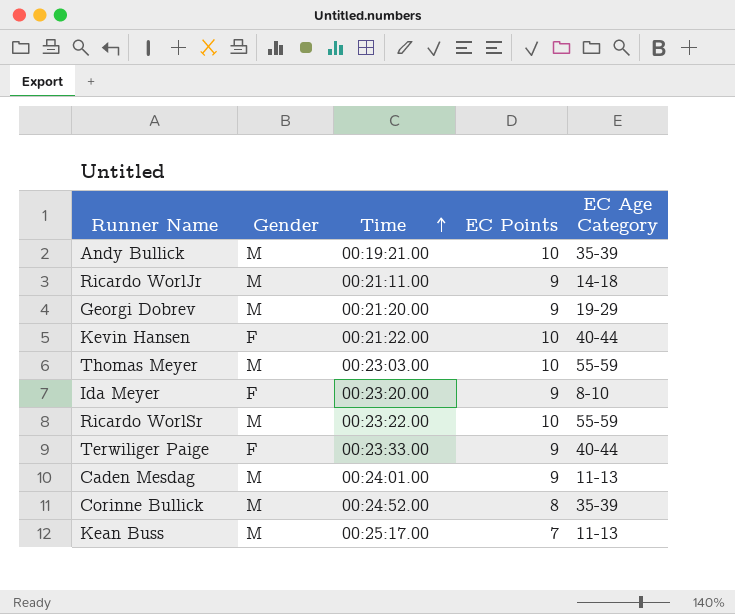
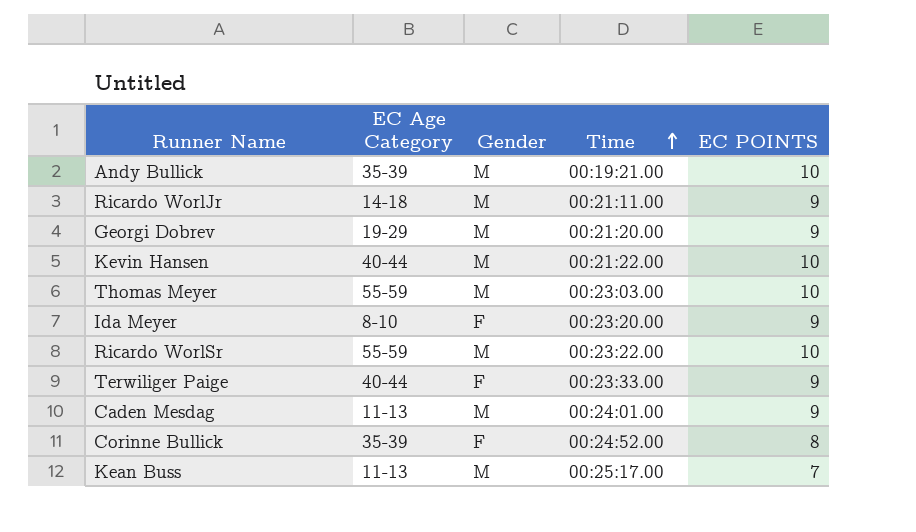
column EC Age Category | position: 5 -> 2
column name: EC Points -> EC POINTS
Kevin Hansen | Gender: F -> M
Corinne Bullick | Gender: M -> F

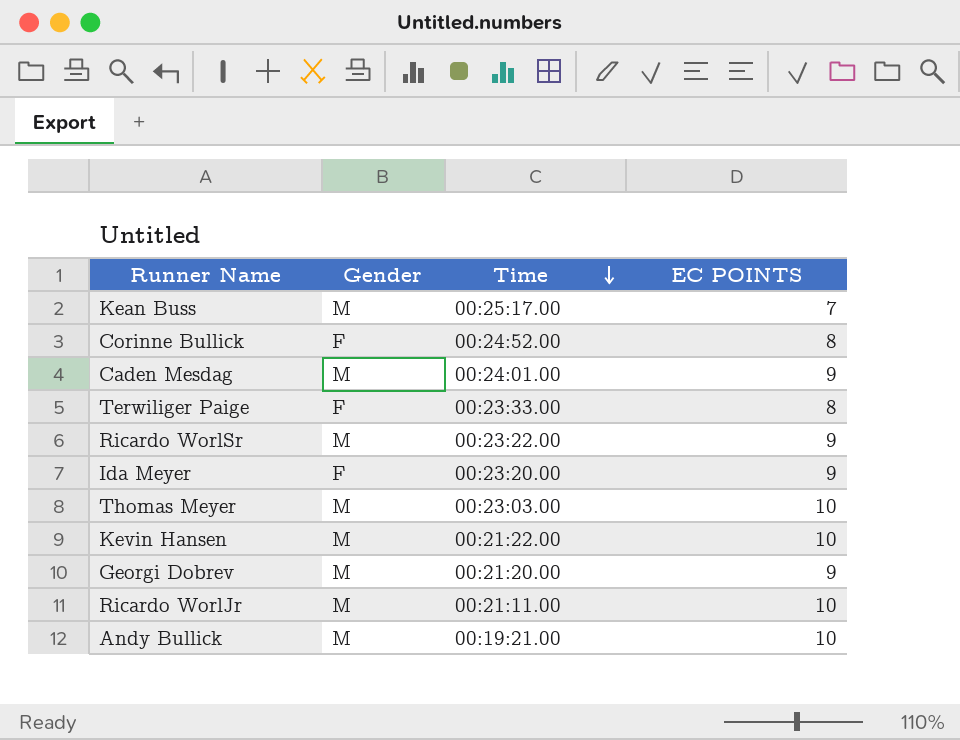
row order: Time ascending -> Time descending
column EC Age Category | position: 2 -> none
Terwiliger Paige | EC POINTS: 9 -> 8
Ricardo WorlSr | EC POINTS: 10 -> 9
Ricardo WorlJr | EC POINTS: 9 -> 10

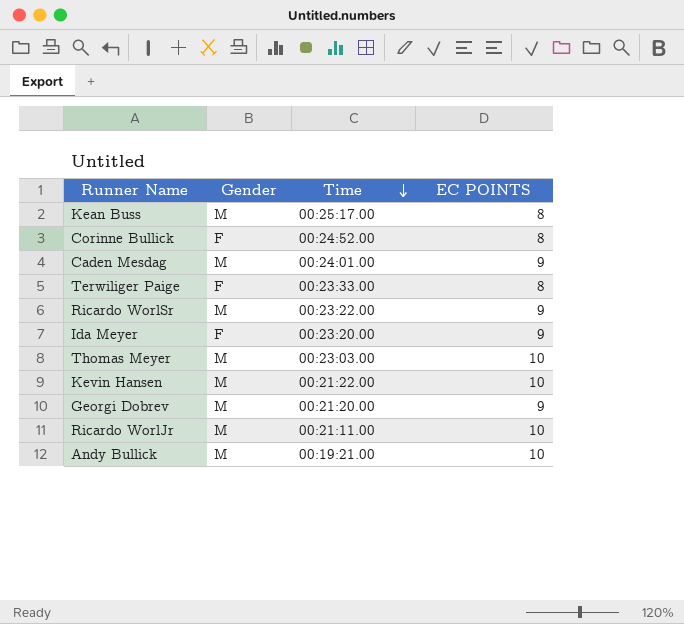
Kean Buss | EC POINTS: 7 -> 8

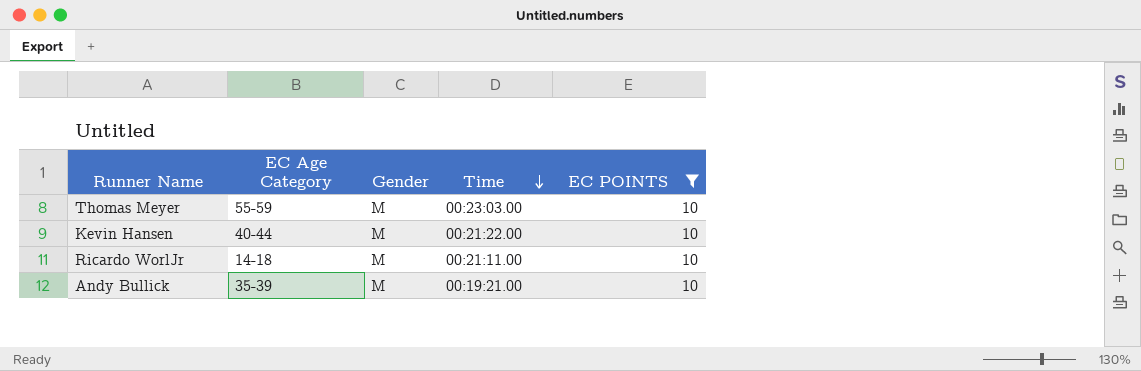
filter: none -> EC POINTS = 10
column EC Age Category | position: none -> 2

